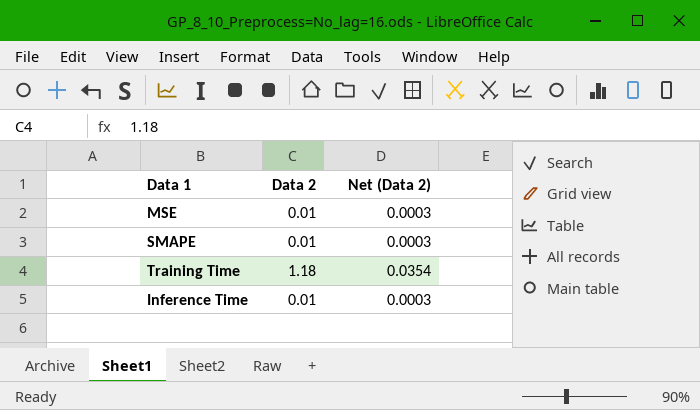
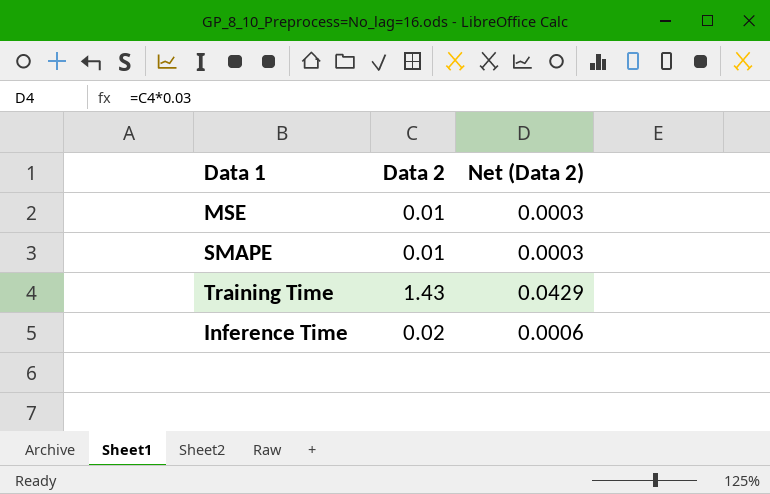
Training Time | Data 2: 1.18 -> 1.43
Training Time | Net (Data 2): 0.0354 -> 0.0429
Inference Time | Data 2: 0.01 -> 0.02
Inference Time | Net (Data 2): 0.0003 -> 0.0006

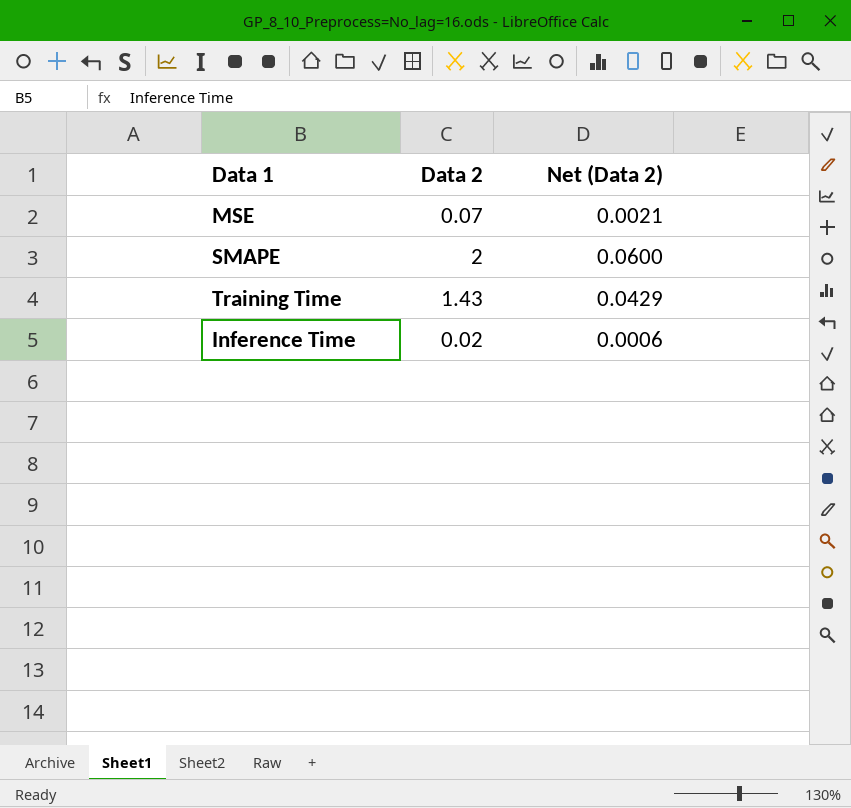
MSE | Data 2: 0.01 -> 0.07
MSE | Net (Data 2): 0.0003 -> 0.0021
SMAPE | Data 2: 0.01 -> 2
SMAPE | Net (Data 2): 0.0003 -> 0.0600

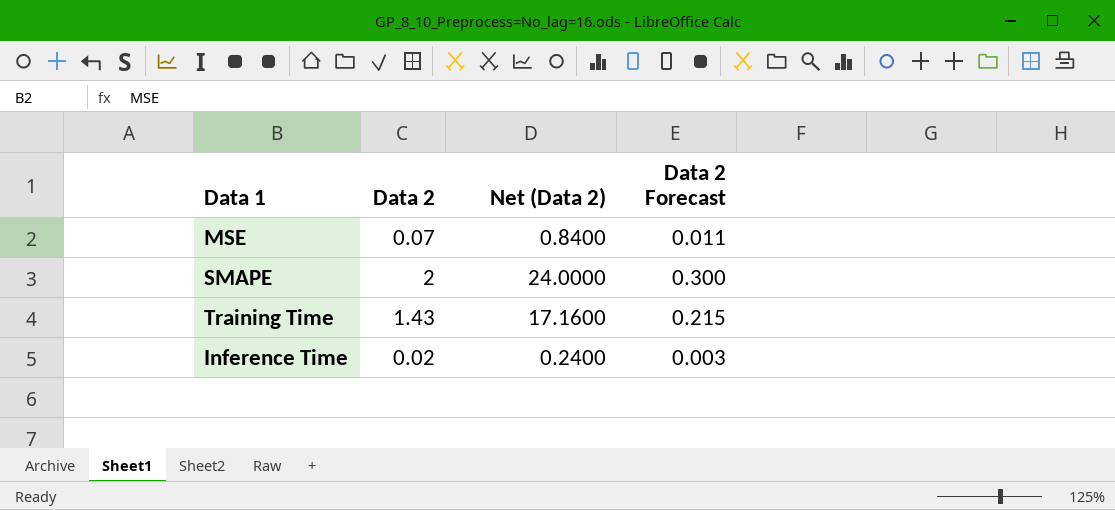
column Net (Data 2) | formula: [Data 2] * 0.03 -> [Data 2] * 12
column Data 2 Forecast | formula: none -> [Data 2] * 0.15

